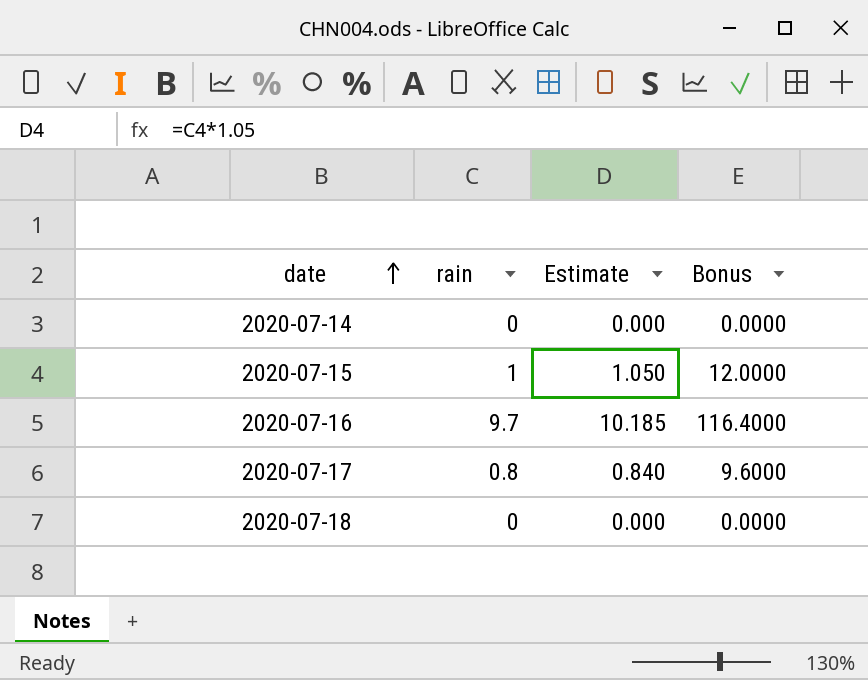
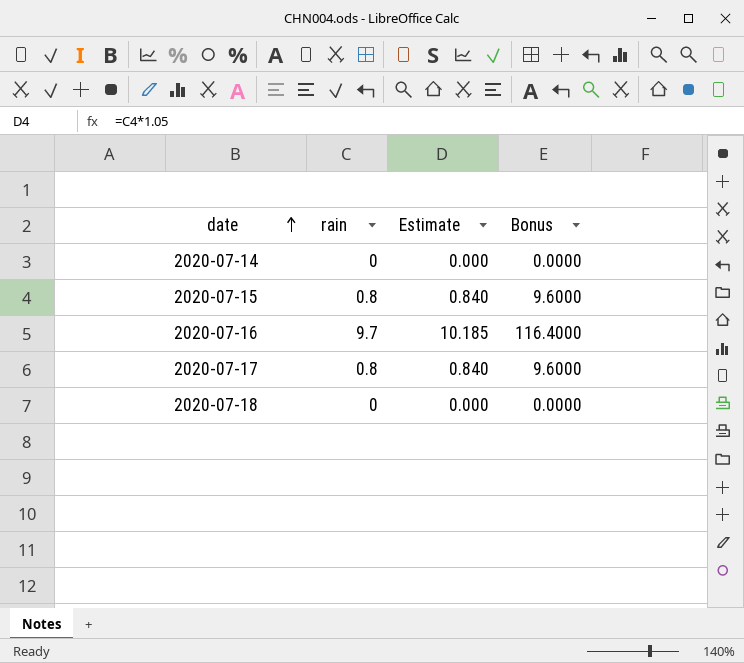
2020-07-15 | rain: 1 -> 0.8
2020-07-15 | Estimate: 1.050 -> 0.840
2020-07-15 | Bonus: 12.0000 -> 9.6000

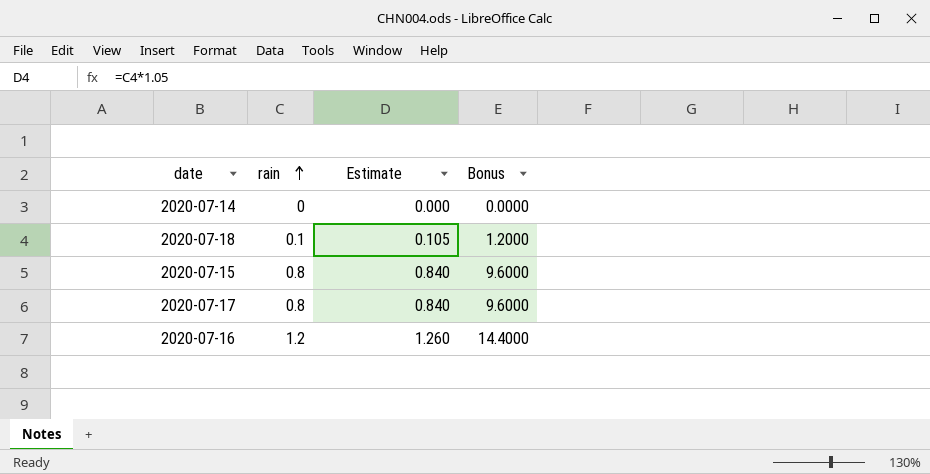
row order: date ascending -> rain ascending
2020-07-18 | rain: 0 -> 0.1
2020-07-18 | Estimate: 0.000 -> 0.105
2020-07-18 | Bonus: 0.0000 -> 1.2000
2020-07-16 | rain: 9.7 -> 1.2
2020-07-16 | Estimate: 10.185 -> 1.260
2020-07-16 | Bonus: 116.4000 -> 14.4000

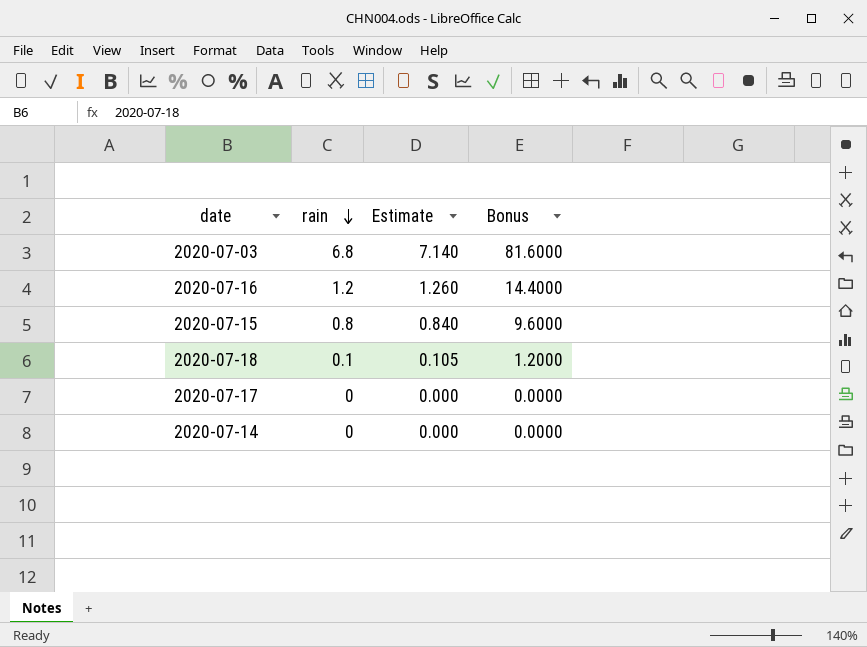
row order: rain ascending -> rain descending
row 2020-07-03: none -> 6.8 | 7.140 | 81.6000
2020-07-17 | rain: 0.8 -> 0
2020-07-17 | Estimate: 0.840 -> 0.000
2020-07-17 | Bonus: 9.6000 -> 0.0000

